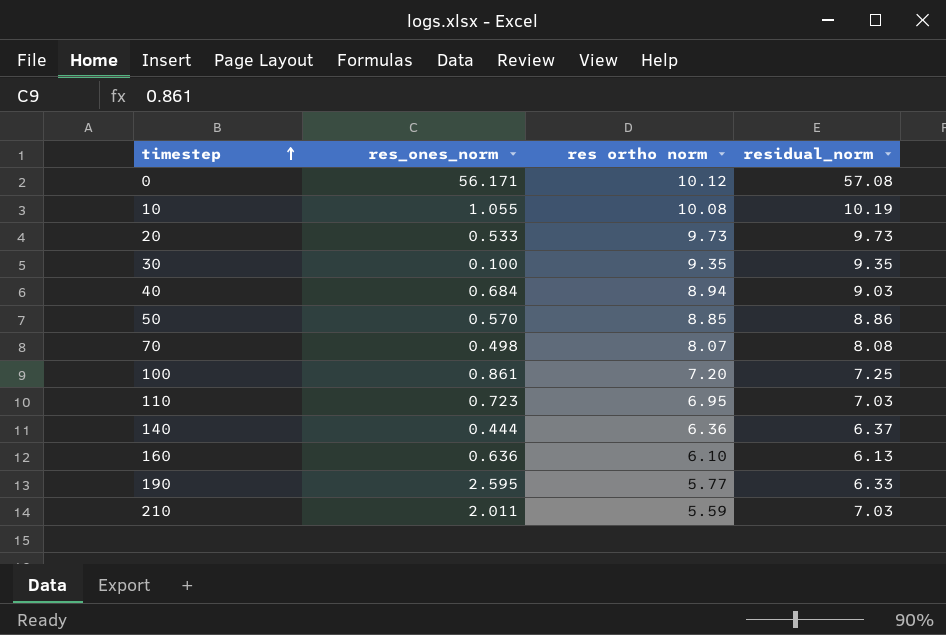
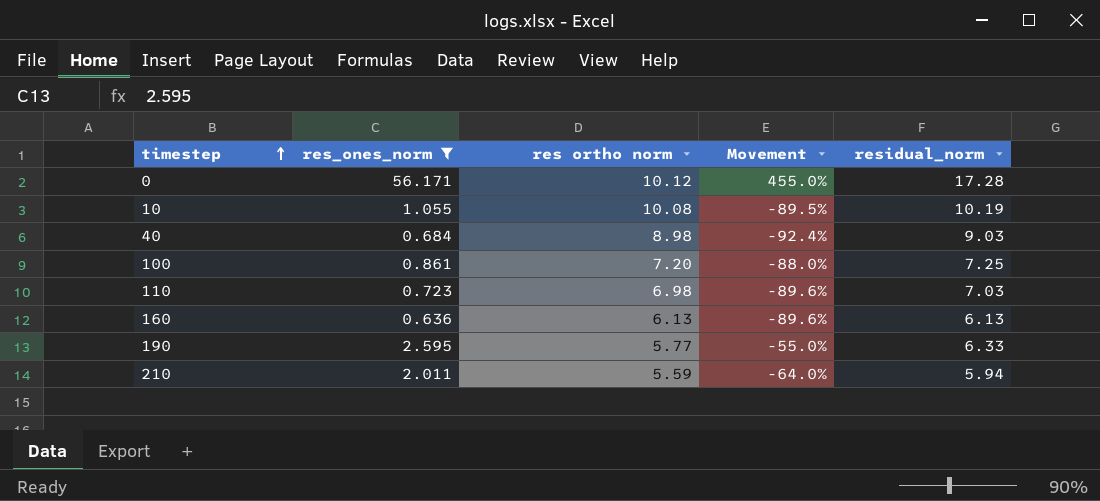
filter: none -> res_ones_norm >= 0.636
column Movement | formula: none -> ([res_ones_norm] - [res ortho norm]) / [res ortho norm]
0 | residual_norm: 57.08 -> 17.28
40 | res ortho norm: 8.94 -> 8.98
110 | res ortho norm: 6.95 -> 6.98
160 | res ortho norm: 6.10 -> 6.13
210 | residual_norm: 7.03 -> 5.94

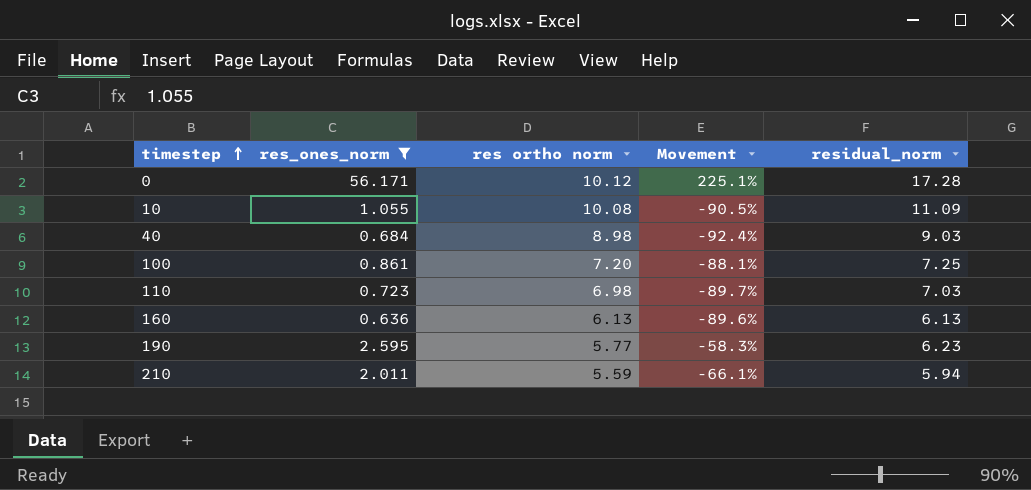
column Movement | formula: ([res_ones_norm] - [res ortho norm]) / [res ortho norm] -> ([res_ones_norm] - [residual_norm]) / [residual_norm]
10 | residual_norm: 10.19 -> 11.09
190 | residual_norm: 6.33 -> 6.23

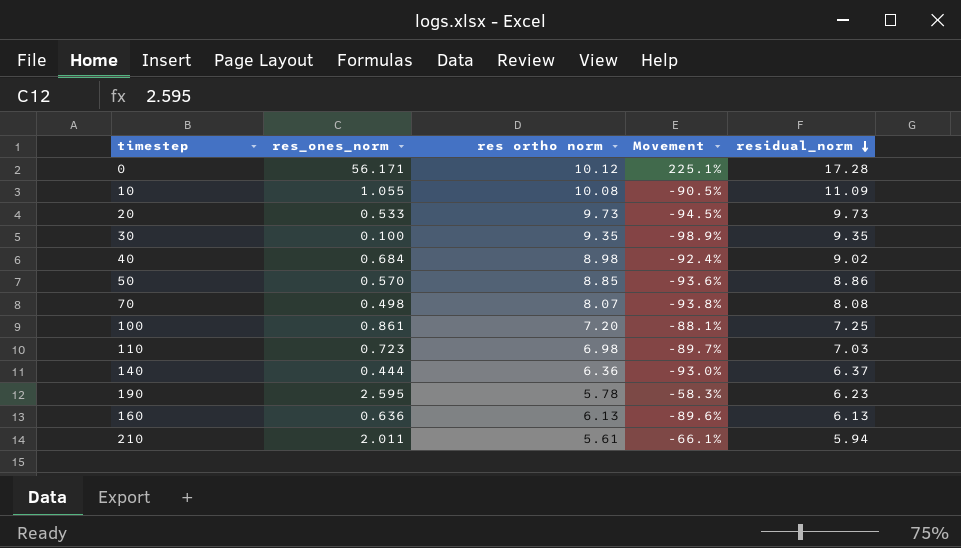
filter: res_ones_norm >= 0.636 -> none
row order: timestep ascending -> residual_norm descending
40 | residual_norm: 9.03 -> 9.02
190 | res ortho norm: 5.77 -> 5.78
210 | res ortho norm: 5.59 -> 5.61

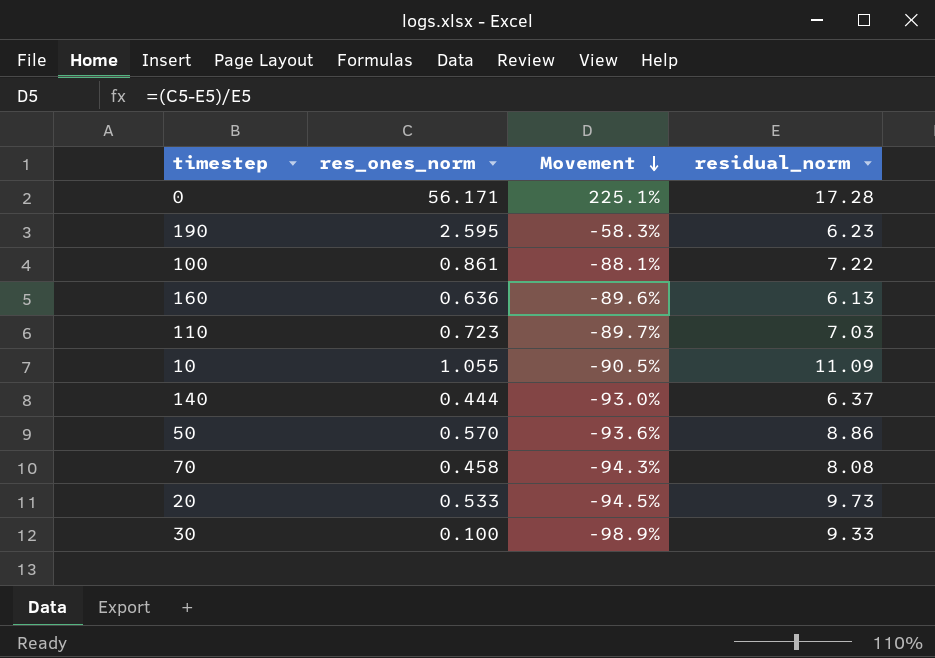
row order: residual_norm descending -> Movement descending
column res ortho norm | position: 3 -> none
row 40: 0.684 | 8.98 | -92.4% | 9.02 -> none
row 210: 2.011 | 5.61 | -66.1% | 5.94 -> none
100 | residual_norm: 7.25 -> 7.22
70 | res_ones_norm: 0.498 -> 0.458
70 | Movement: -93.8% -> -94.3%
30 | residual_norm: 9.35 -> 9.33

